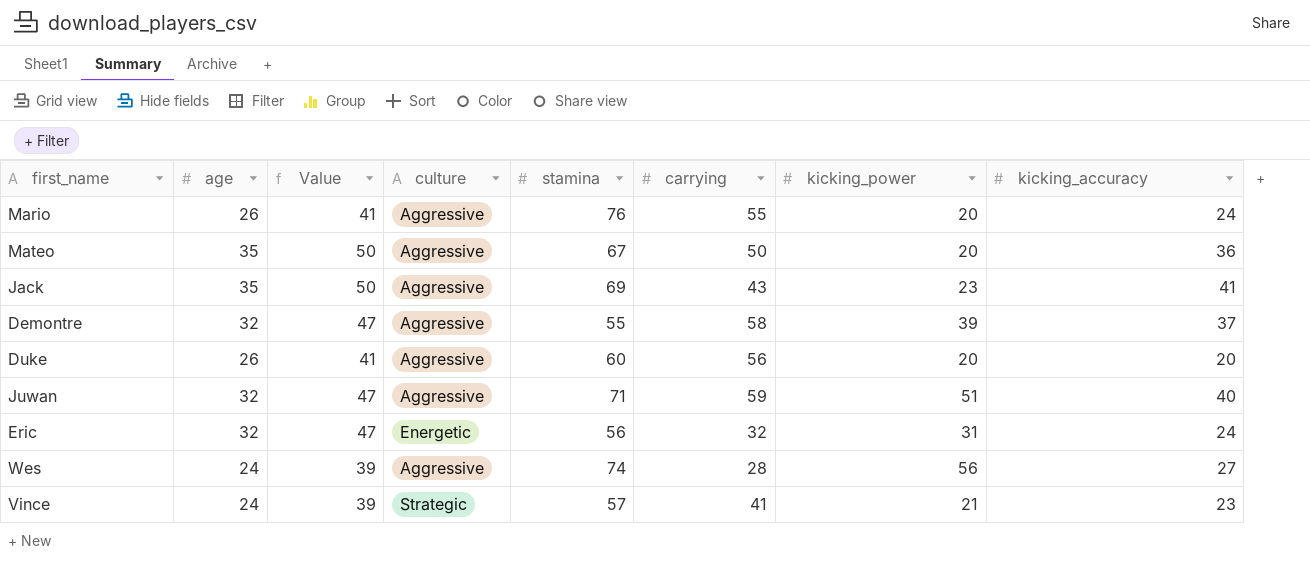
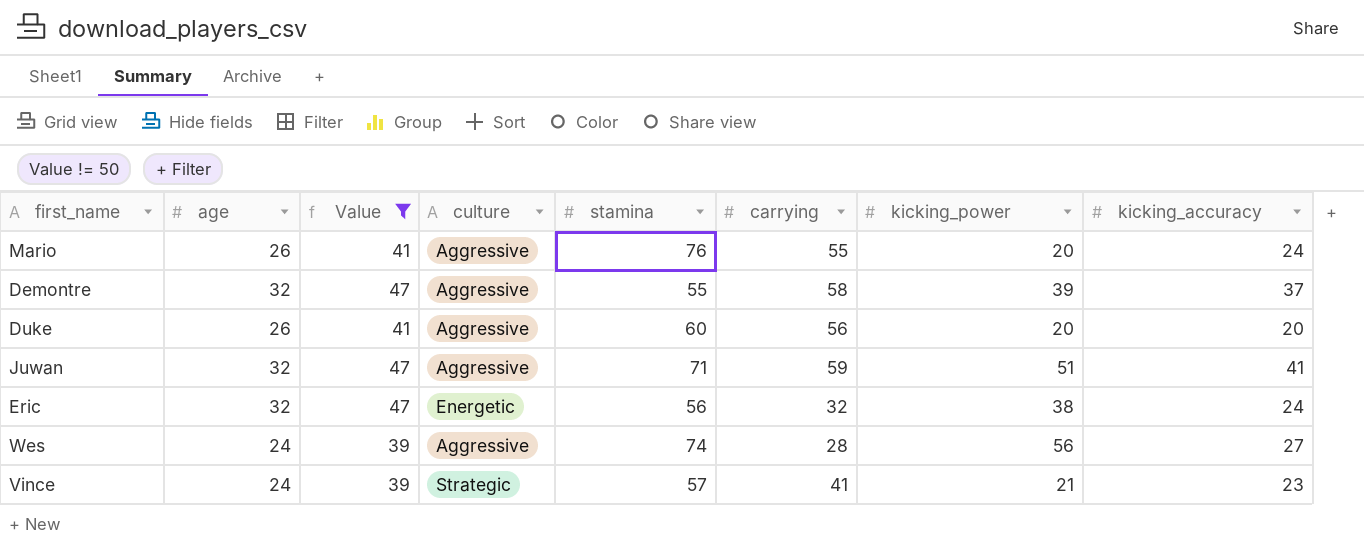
filter: none -> Value != 50
Juwan | kicking_accuracy: 40 -> 41
Eric | kicking_power: 31 -> 38

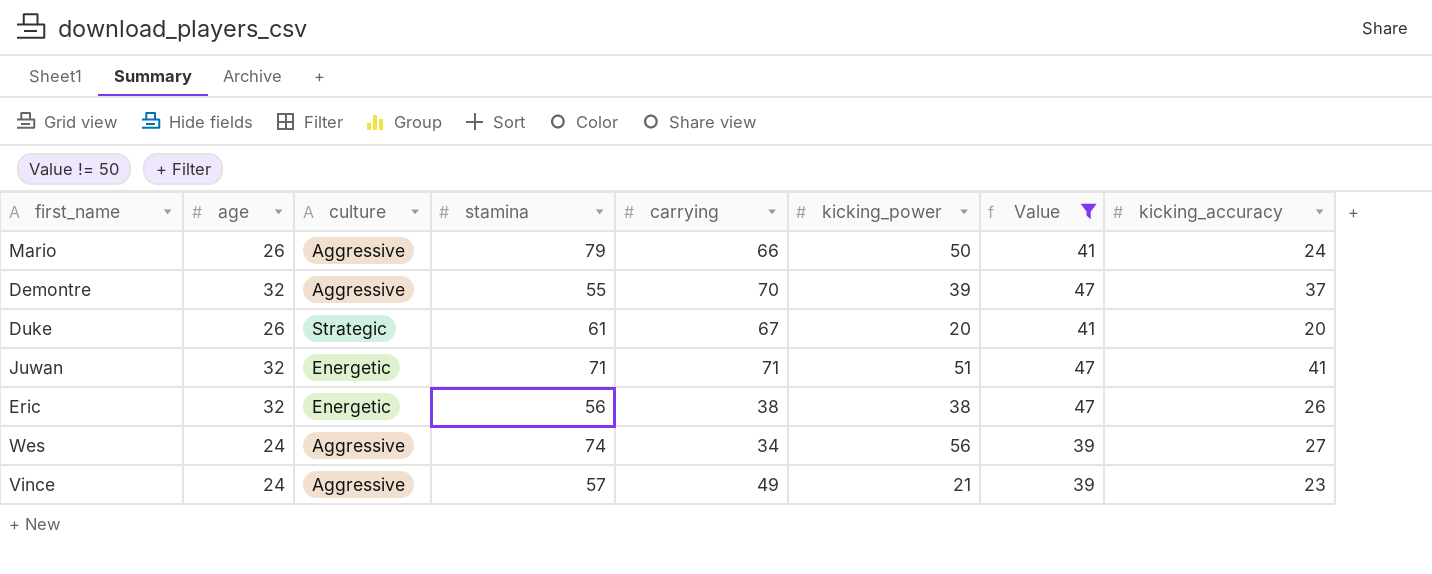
column Value | position: 3 -> 7
Mario | stamina: 76 -> 79
Mario | carrying: 55 -> 66
Mario | kicking_power: 20 -> 50
Demontre | carrying: 58 -> 70
Duke | culture: Aggressive -> Strategic
Duke | stamina: 60 -> 61
Duke | carrying: 56 -> 67
Juwan | culture: Aggressive -> Energetic
Juwan | carrying: 59 -> 71
Eric | carrying: 32 -> 38
Eric | kicking_accuracy: 24 -> 26
Wes | carrying: 28 -> 34
Vince | culture: Strategic -> Aggressive
Vince | carrying: 41 -> 49

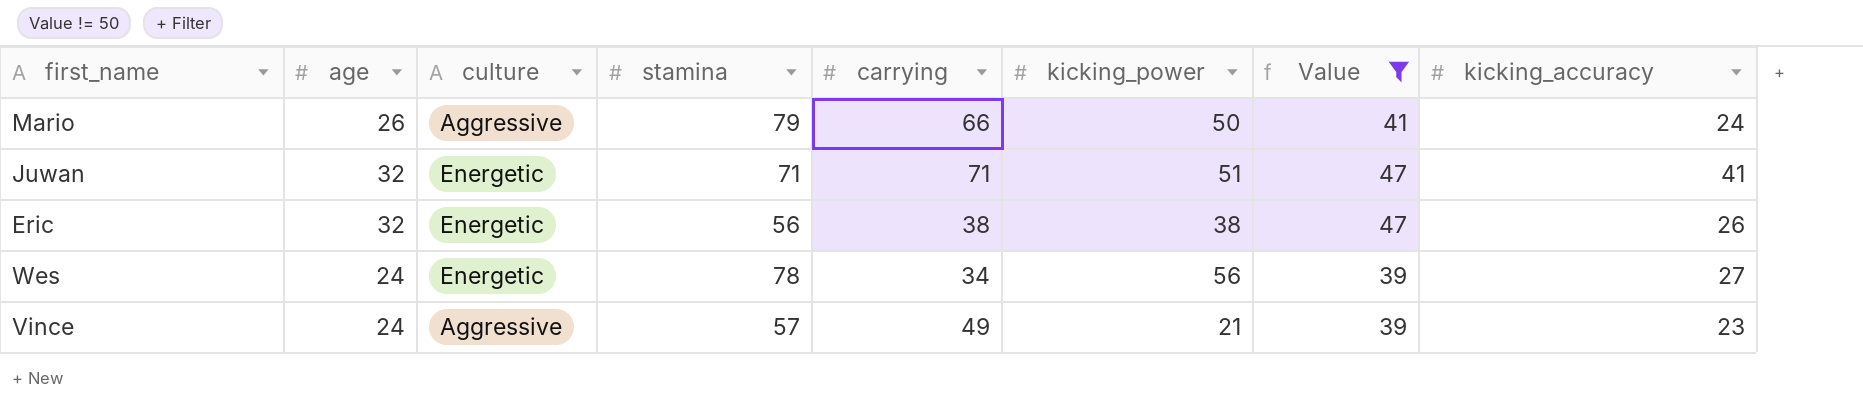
row Demontre: 32 | Aggressive | 55 | 70 | 39 | 47 | 37 -> none
row Duke: 26 | Strategic | 61 | 67 | 20 | 41 | 20 -> none
Wes | culture: Aggressive -> Energetic
Wes | stamina: 74 -> 78

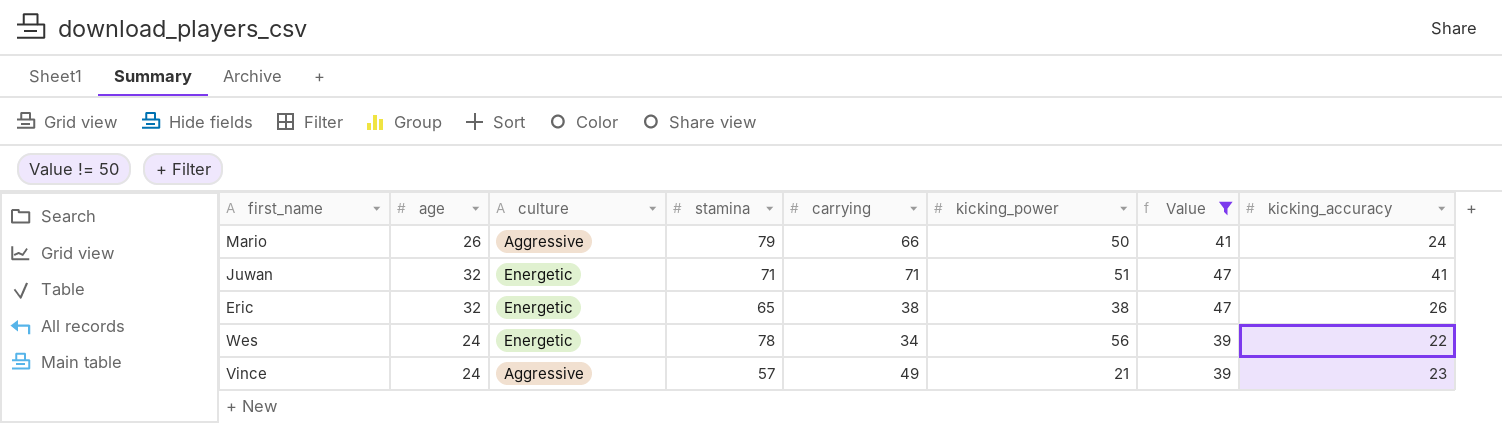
Eric | stamina: 56 -> 65
Wes | kicking_accuracy: 27 -> 22

